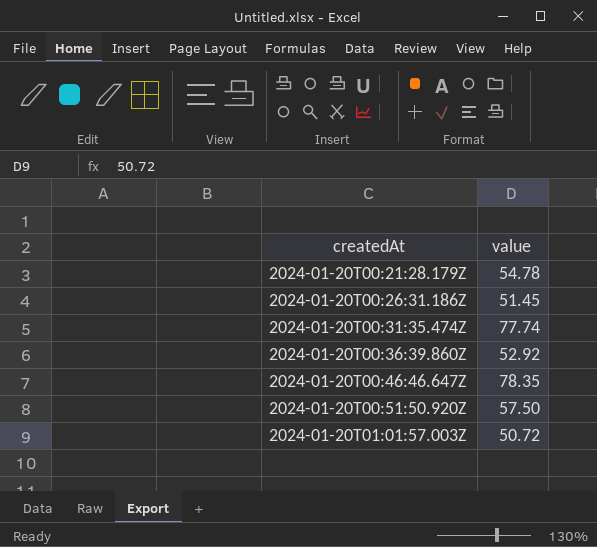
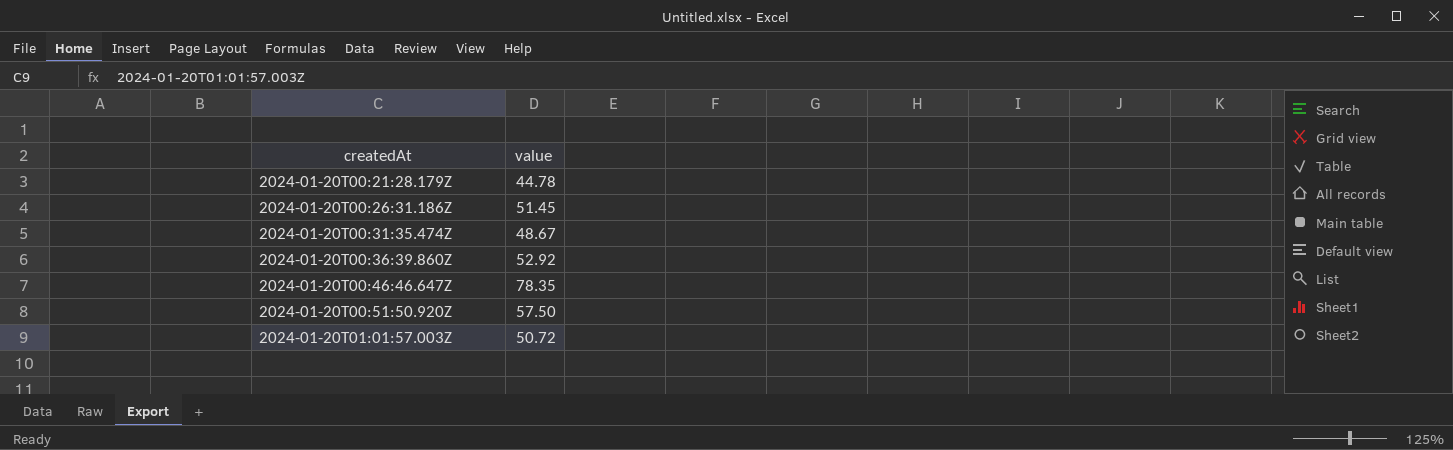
2024-01-20T00:21:28.179Z | value: 54.78 -> 44.78
2024-01-20T00:31:35.474Z | value: 77.74 -> 48.67

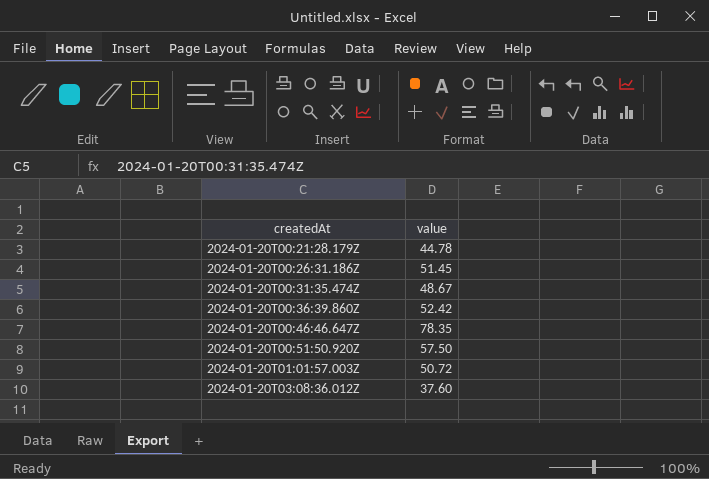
2024-01-20T00:36:39.860Z | value: 52.92 -> 52.42
row 2024-01-20T03:08:36.012Z: none -> 37.60

